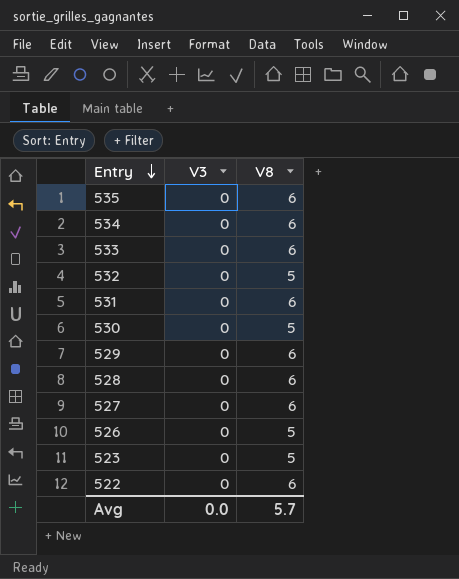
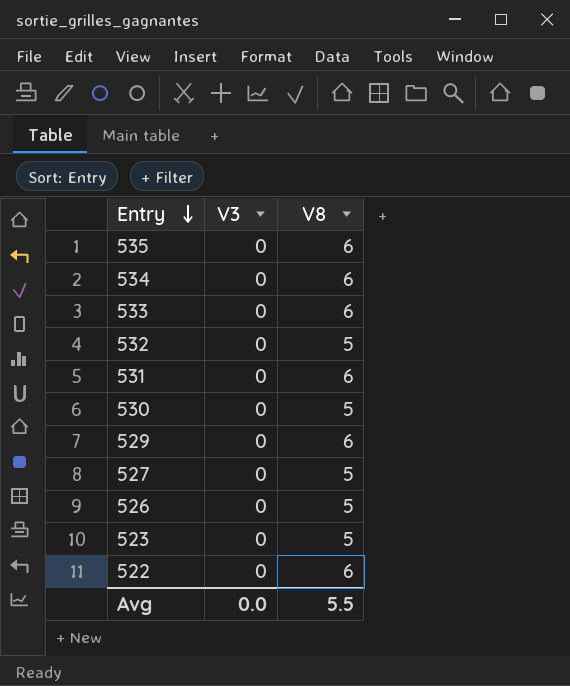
row 528: 0 | 6 -> none
527 | V8: 6 -> 5
Avg | V8: 5.7 -> 5.5

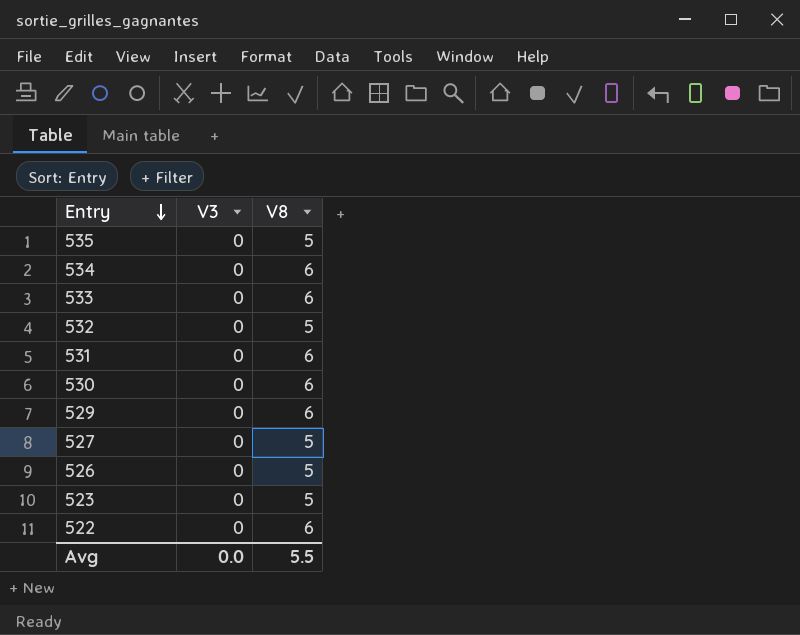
535 | V8: 6 -> 5
530 | V8: 5 -> 6

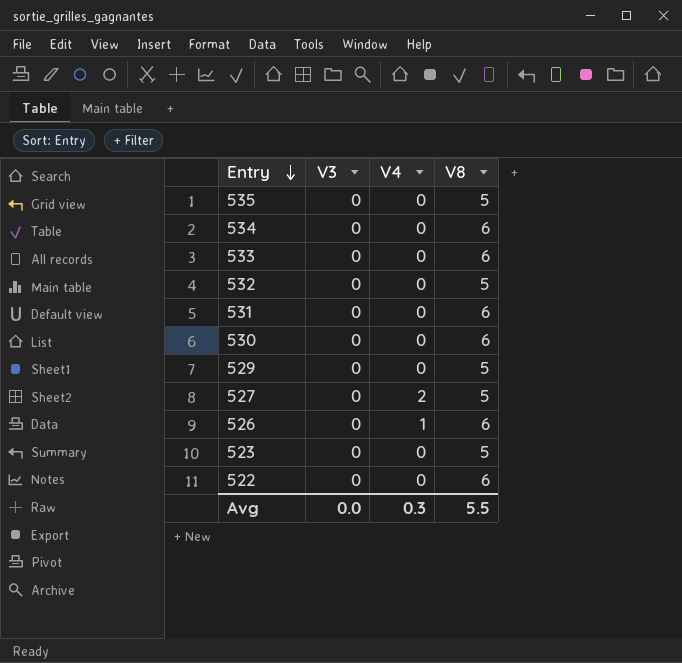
column V4 | position: none -> 3
529 | V8: 6 -> 5
526 | V8: 5 -> 6

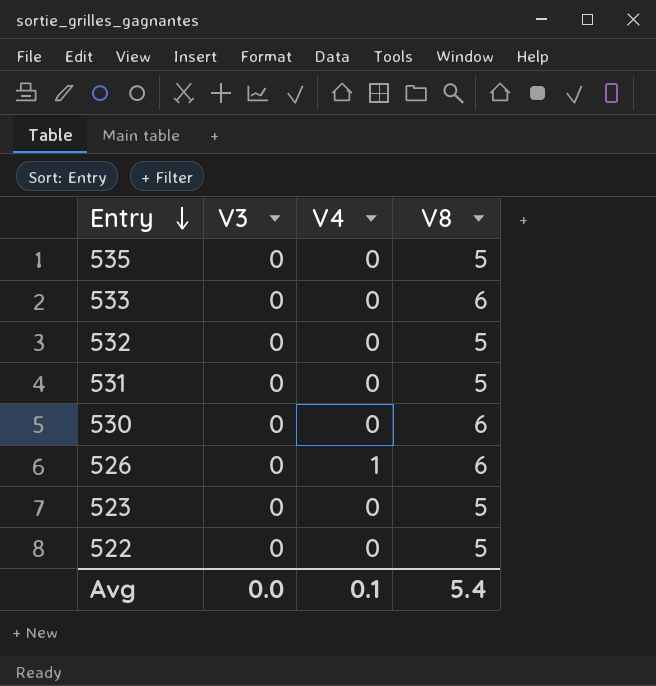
row 534: 0 | 0 | 6 -> none
row 529: 0 | 0 | 5 -> none
row 527: 0 | 2 | 5 -> none
531 | V8: 6 -> 5
522 | V8: 6 -> 5
Avg | V4: 0.3 -> 0.1
Avg | V8: 5.5 -> 5.4

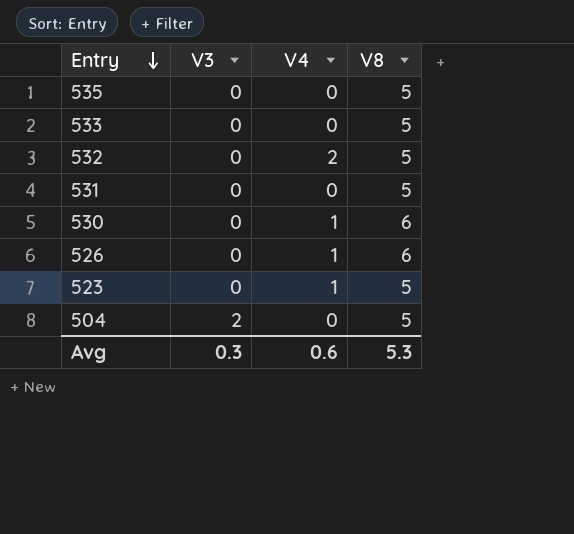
row 522: 0 | 0 | 5 -> none
533 | V8: 6 -> 5
532 | V4: 0 -> 2
530 | V4: 0 -> 1
523 | V4: 0 -> 1
row 504: none -> 2 | 0 | 5
Avg | V3: 0.0 -> 0.3
Avg | V4: 0.1 -> 0.6
Avg | V8: 5.4 -> 5.3

